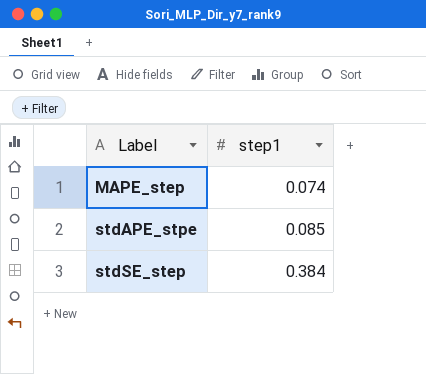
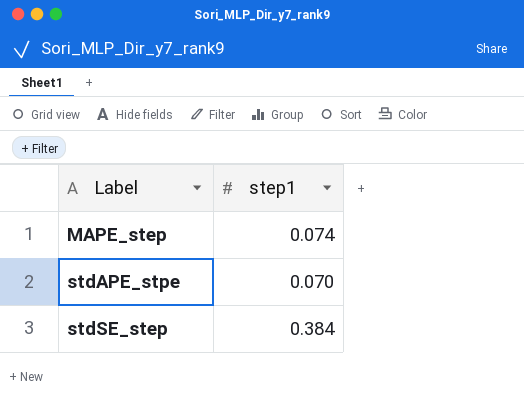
stdAPE_stpe | step1: 0.085 -> 0.070

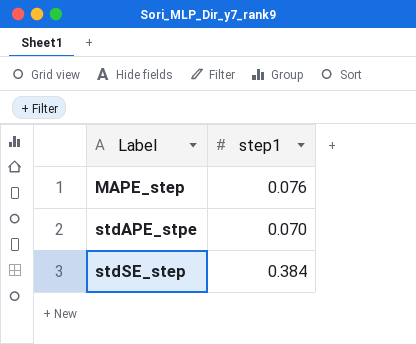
MAPE_step | step1: 0.074 -> 0.076

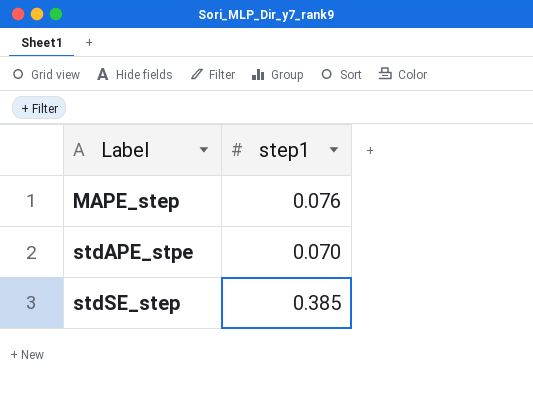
stdSE_step | step1: 0.384 -> 0.385

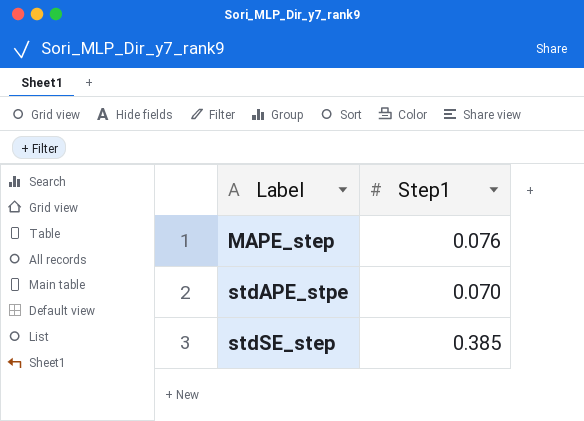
column name: step1 -> Step1

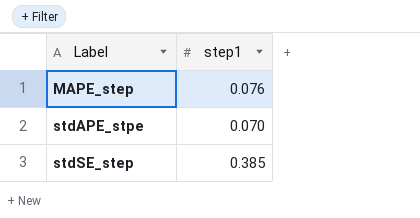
column name: Step1 -> step1

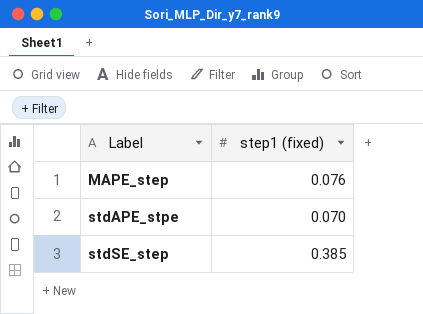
column name: step1 -> step1 (fixed)

